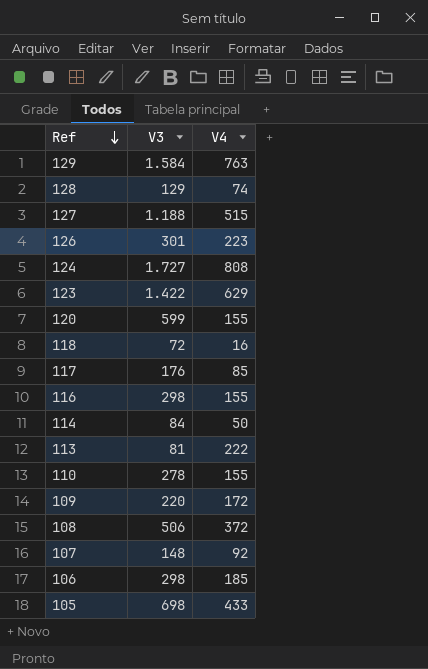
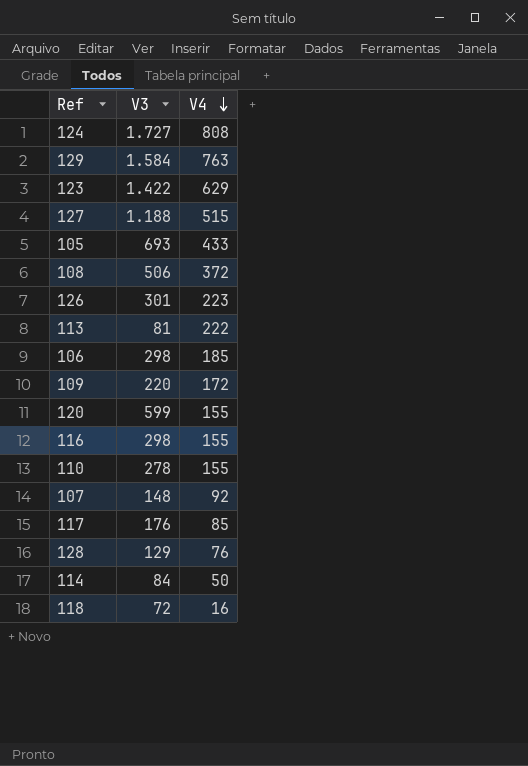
row order: Ref descending -> V4 descending
105 | V3: 698 -> 693
128 | V4: 74 -> 76

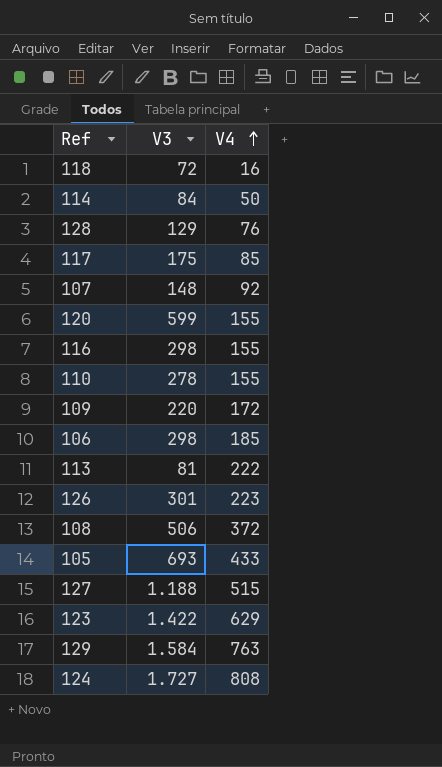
row order: V4 descending -> V4 ascending
117 | V3: 176 -> 175

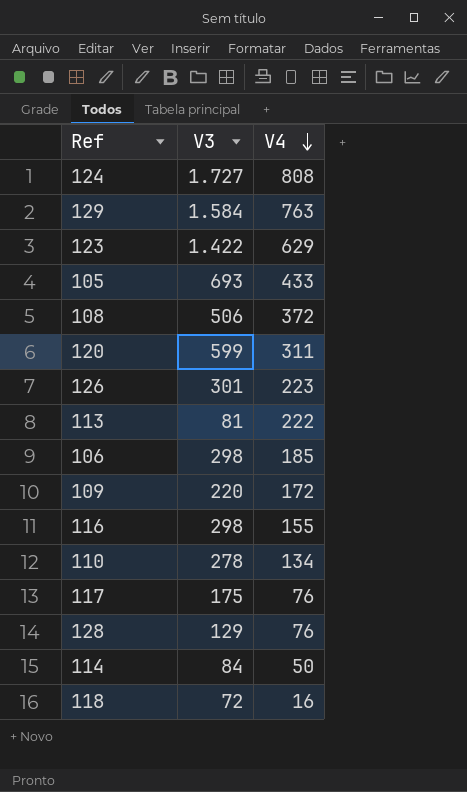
row order: V4 ascending -> V4 descending
row 107: 148 | 92 -> none
row 127: 1.188 | 515 -> none
120 | V4: 155 -> 311
110 | V4: 155 -> 134
117 | V4: 85 -> 76

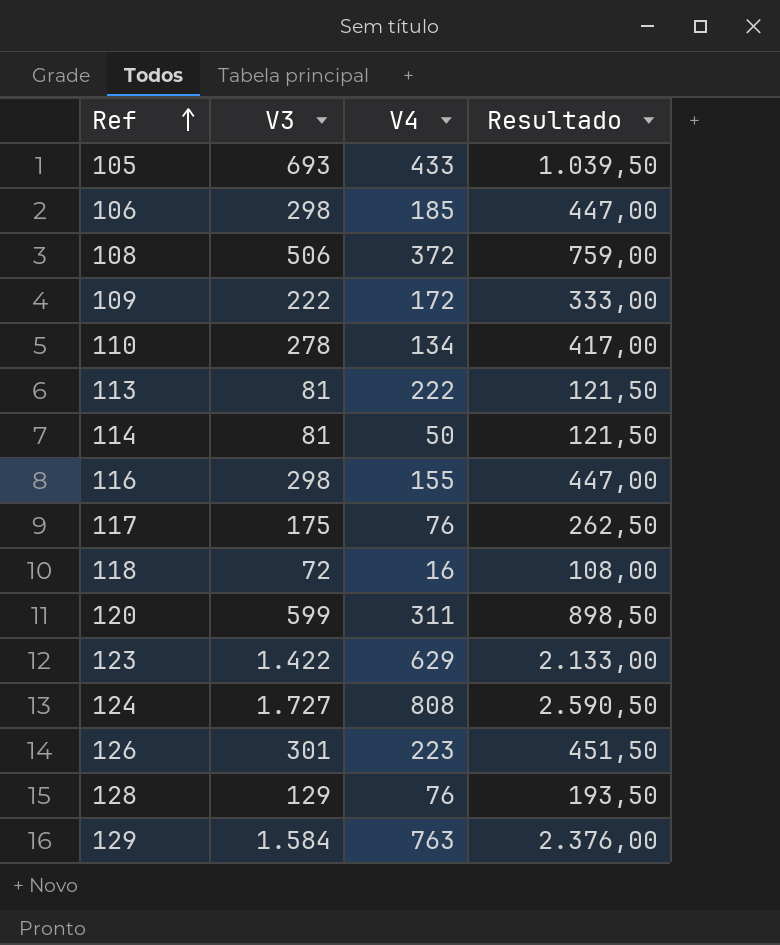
row order: V4 descending -> Ref ascending
column Resultado | formula: none -> [V3] * 1,5
109 | V3: 220 -> 222
114 | V3: 84 -> 81

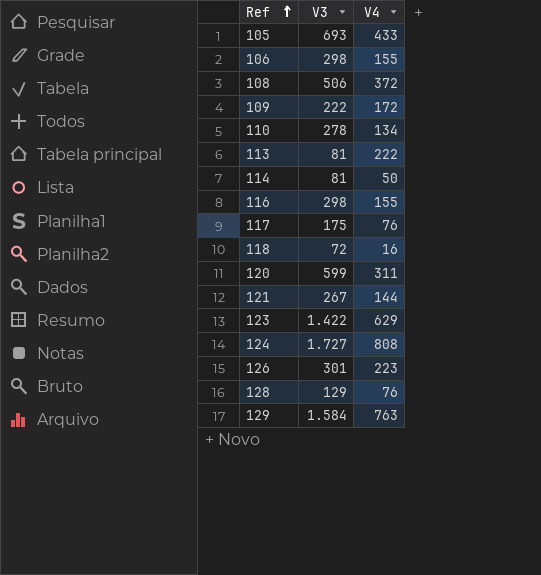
column Resultado | formula: [V3] * 1,5 -> none
106 | V4: 185 -> 155
row 121: none -> 267 | 144

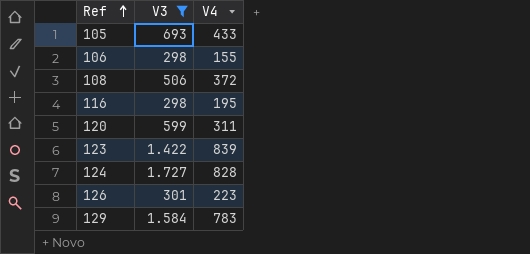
filter: none -> V3 >= 298
116 | V4: 155 -> 195
123 | V4: 629 -> 839
124 | V4: 808 -> 828
129 | V4: 763 -> 783

